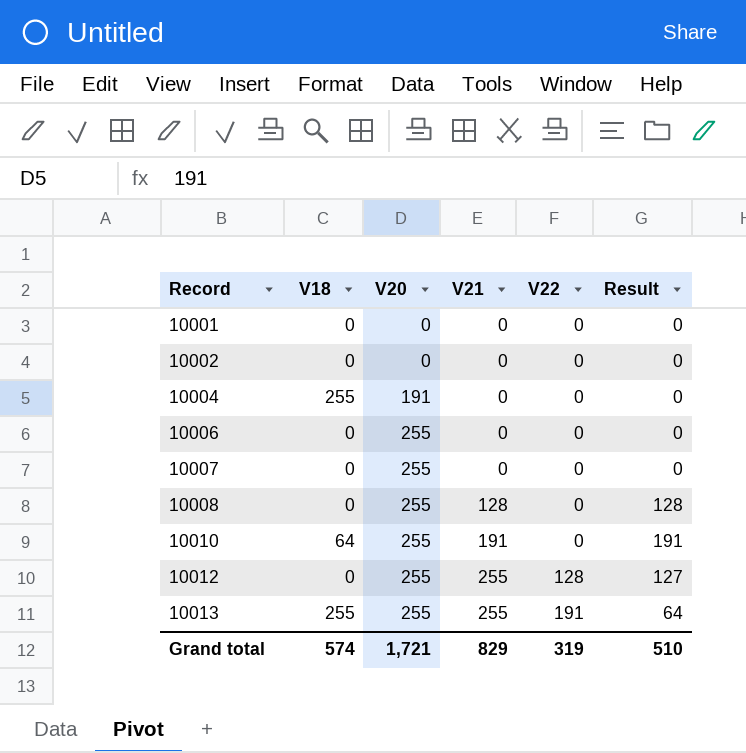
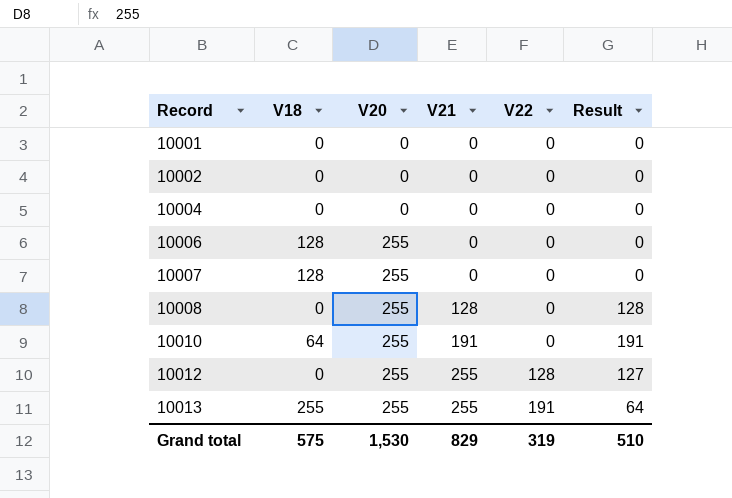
10004 | V18: 255 -> 0
10004 | V20: 191 -> 0
10006 | V18: 0 -> 128
10007 | V18: 0 -> 128
Grand total | V18: 574 -> 575
Grand total | V20: 1,721 -> 1,530

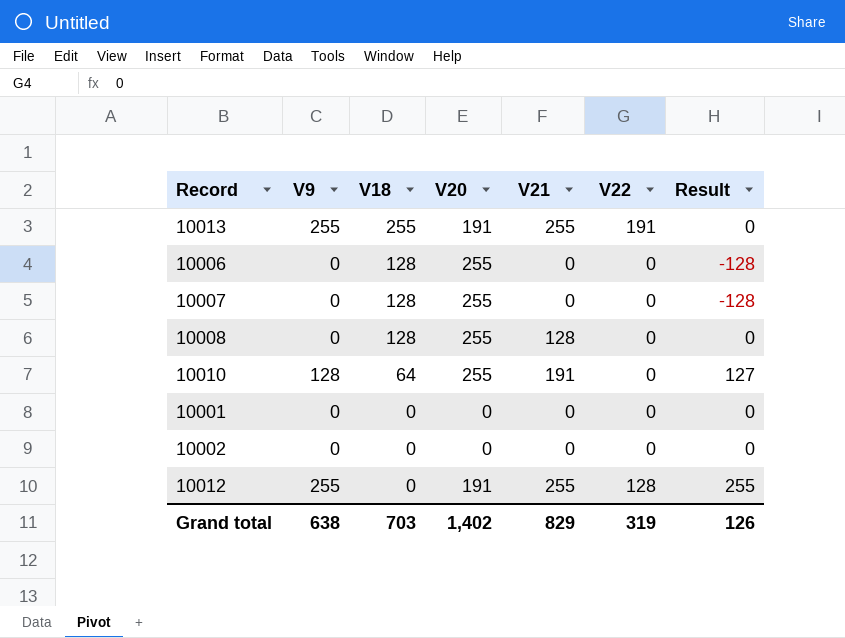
row order: Record ascending -> V18 descending
column V9 | position: none -> 2
column Result | formula: [V21] - [V22] -> [V21] - [V18]
row 10004: 0 | 0 | 0 | 0 | 0 -> none
10013 | V20: 255 -> 191
10008 | V18: 0 -> 128
10012 | V20: 255 -> 191
Grand total | V18: 575 -> 703
Grand total | V20: 1,530 -> 1,402
Grand total | Result: 510 -> 126

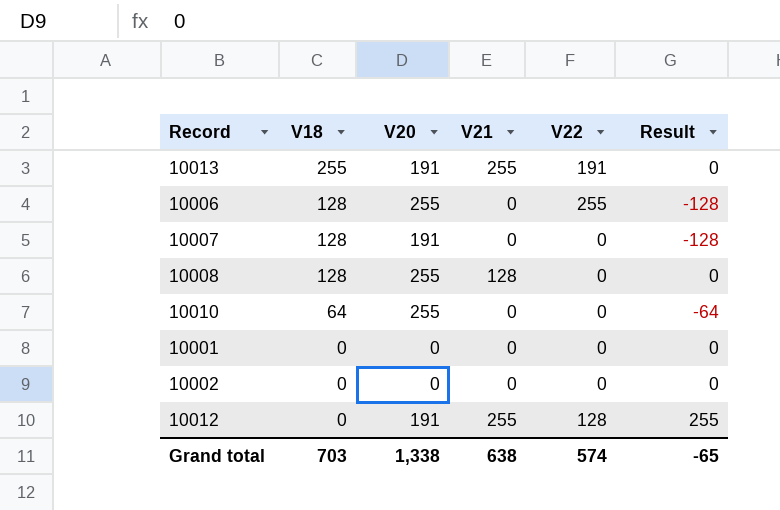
column V9 | position: 2 -> none
10006 | V22: 0 -> 255
10007 | V20: 255 -> 191
10010 | V21: 191 -> 0
10010 | Result: 127 -> -64
Grand total | V20: 1,402 -> 1,338
Grand total | V21: 829 -> 638
Grand total | V22: 319 -> 574
Grand total | Result: 126 -> -65

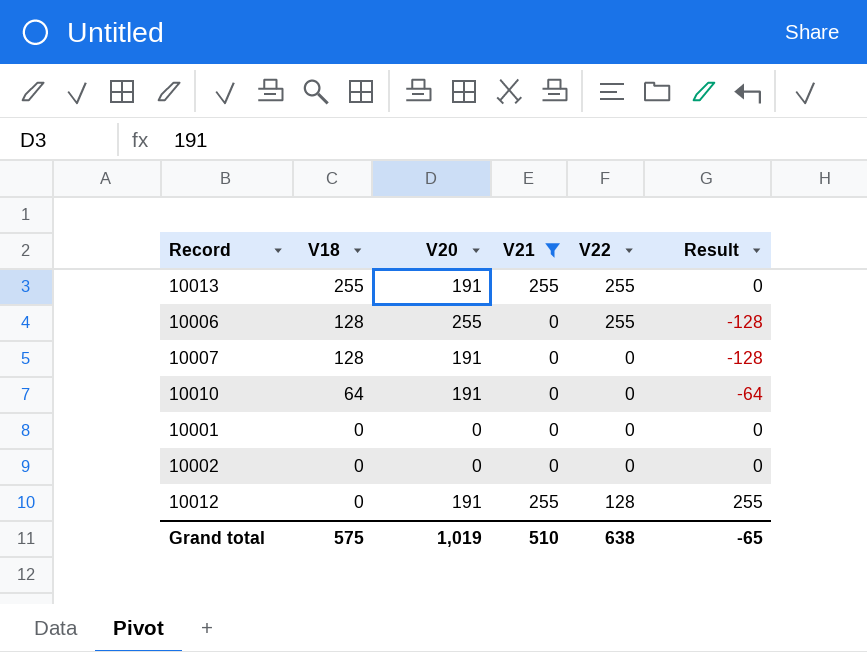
filter: none -> V21 != 128
10013 | V22: 191 -> 255
10010 | V20: 255 -> 191
Grand total | V18: 703 -> 575
Grand total | V20: 1,338 -> 1,019
Grand total | V21: 638 -> 510
Grand total | V22: 574 -> 638

